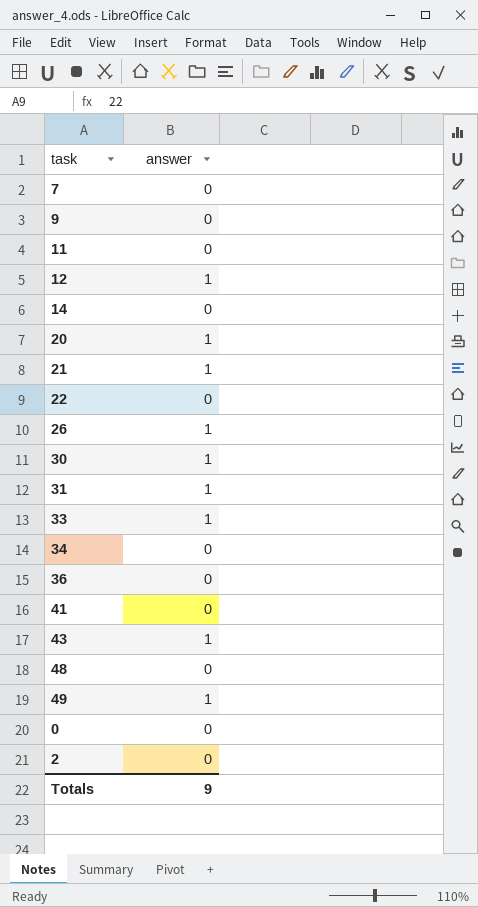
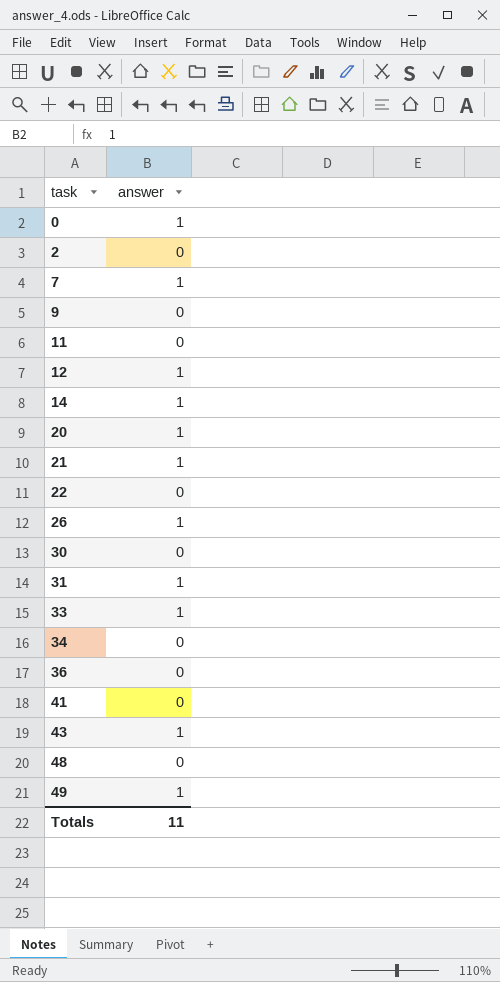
row order: none -> task ascending
0 | answer: 0 -> 1
7 | answer: 0 -> 1
14 | answer: 0 -> 1
30 | answer: 1 -> 0
Totals | answer: 9 -> 11

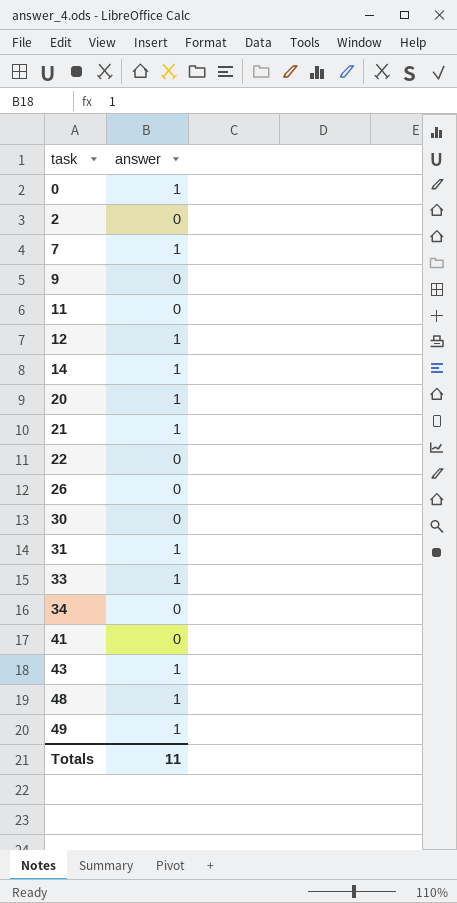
row 36: 0 -> none
26 | answer: 1 -> 0
48 | answer: 0 -> 1

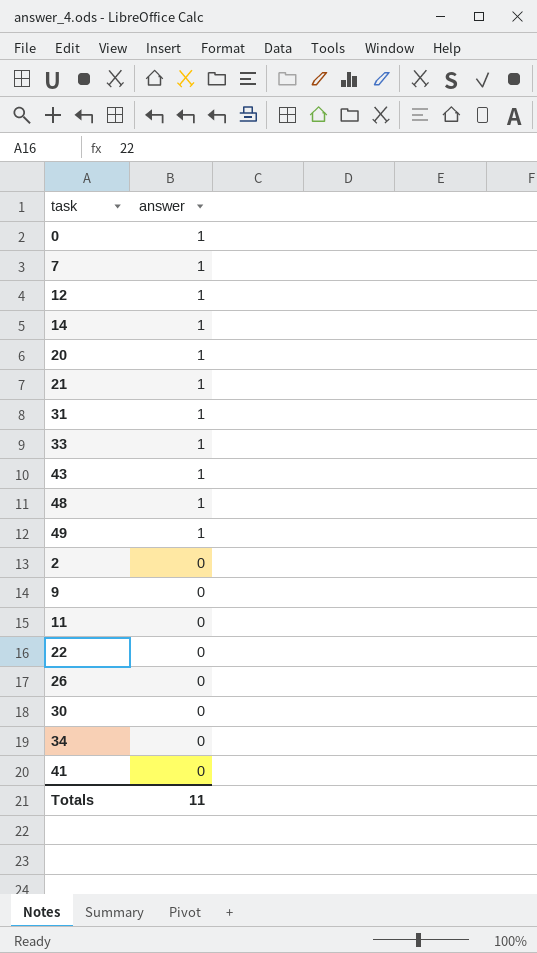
row order: task ascending -> answer descending

